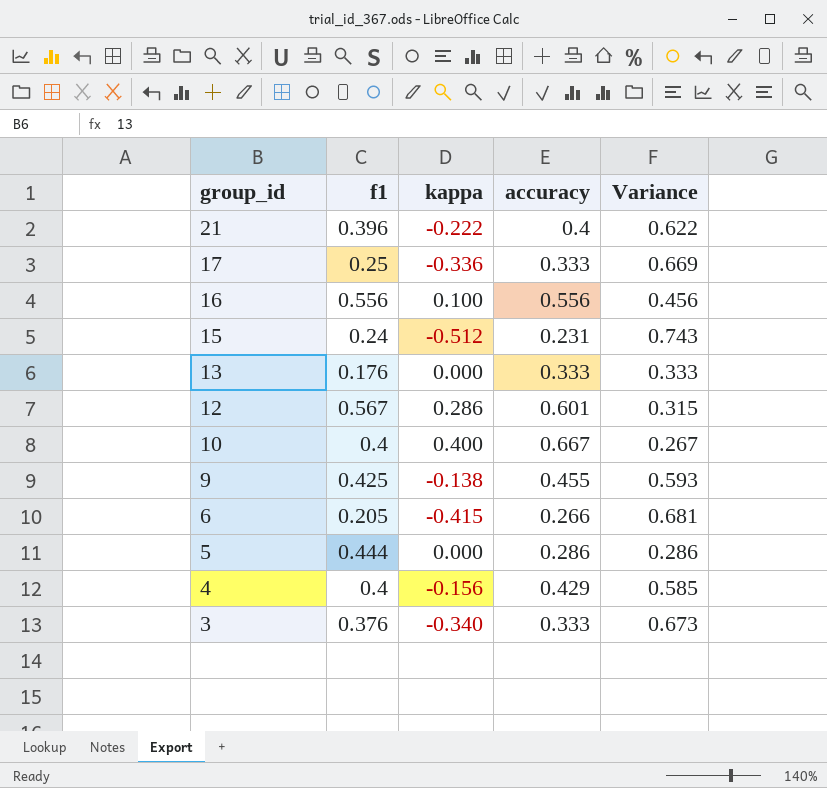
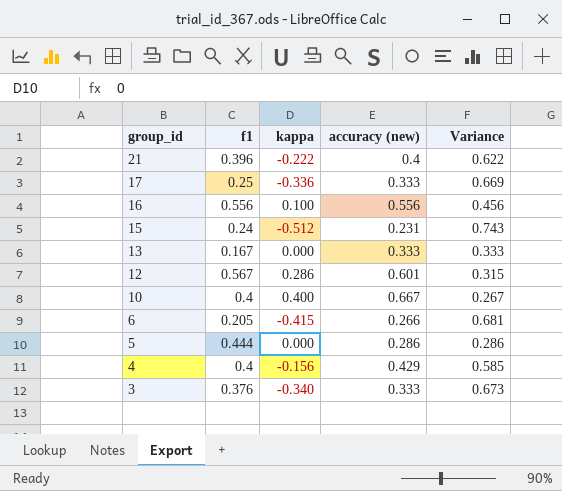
column name: accuracy -> accuracy (new)
row 9: 0.425 | -0.138 | 0.455 | 0.593 -> none
13 | f1: 0.176 -> 0.167

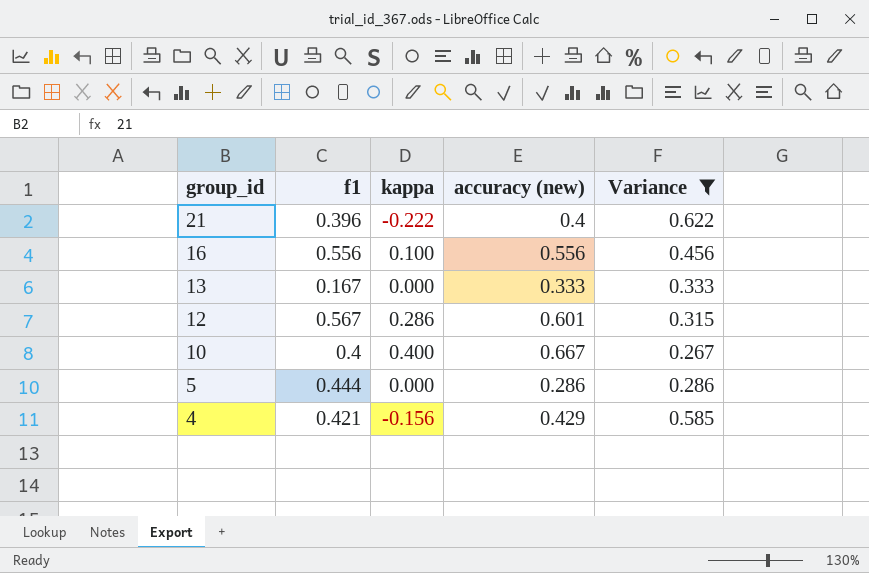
filter: none -> Variance <= 0.622
4 | f1: 0.4 -> 0.421

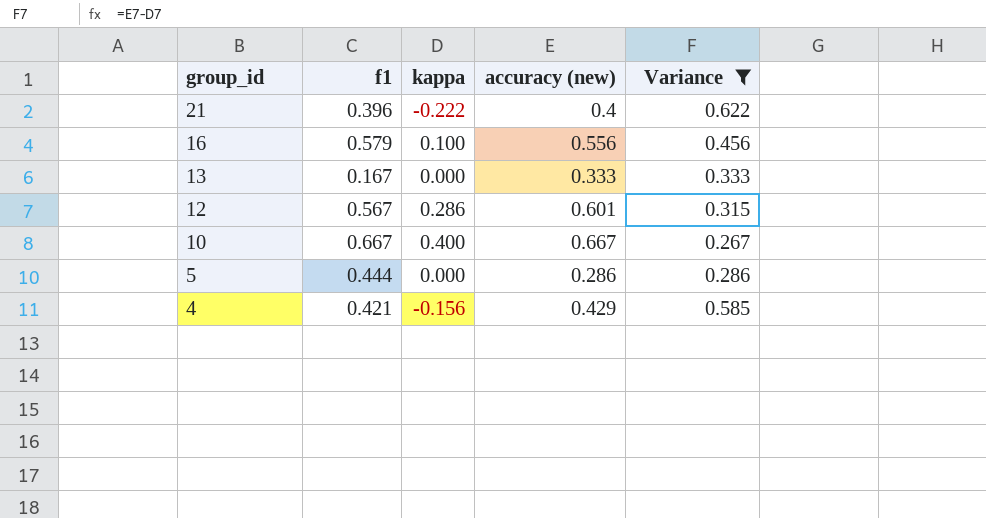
16 | f1: 0.556 -> 0.579
10 | f1: 0.4 -> 0.667

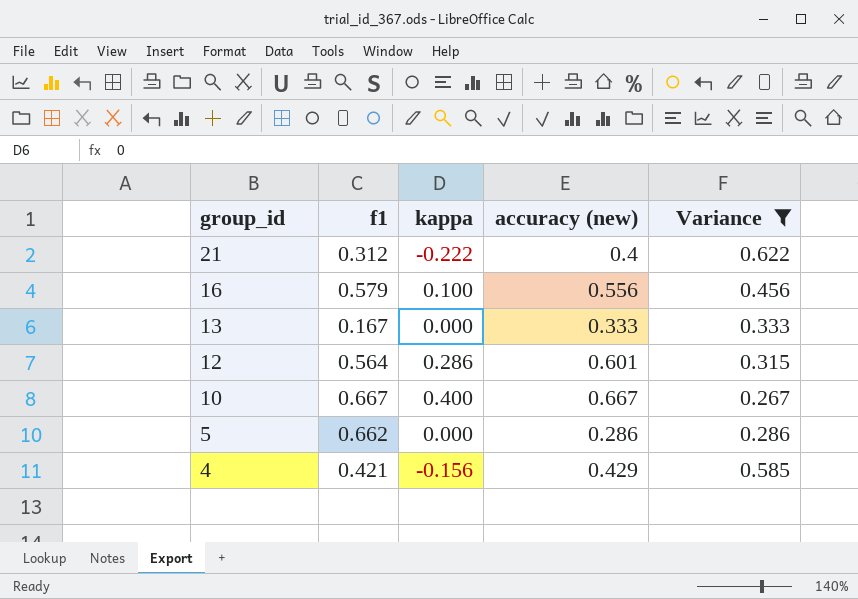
21 | f1: 0.396 -> 0.312
12 | f1: 0.567 -> 0.564
5 | f1: 0.444 -> 0.662

